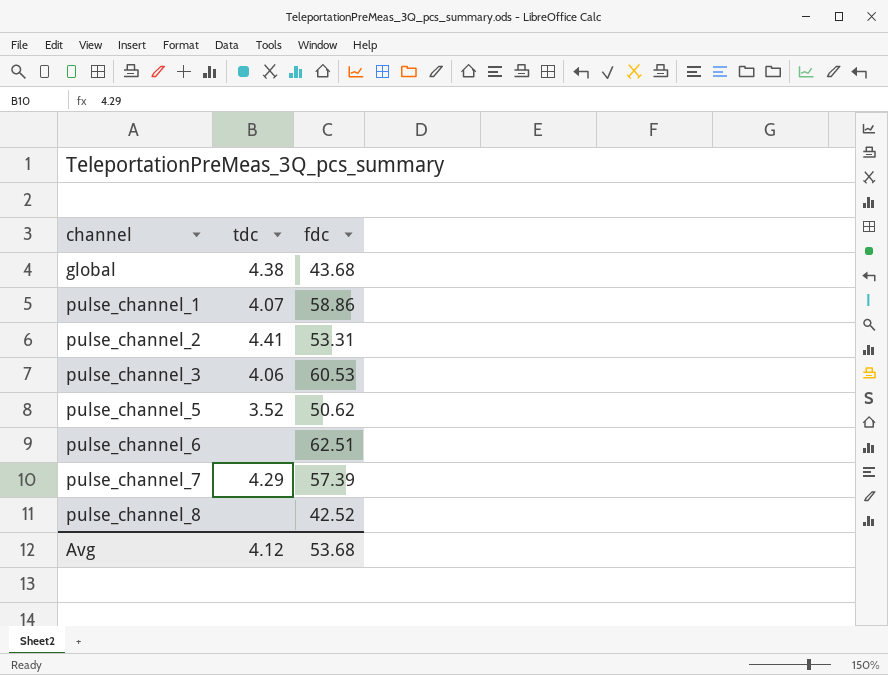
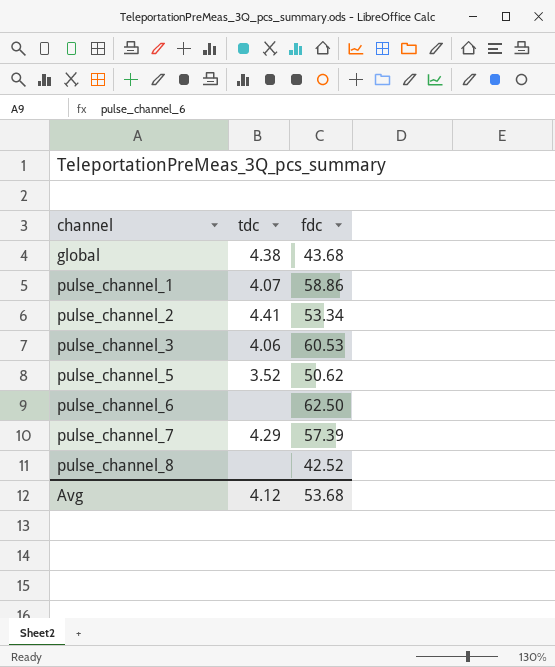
pulse_channel_2 | fdc: 53.31 -> 53.34
pulse_channel_6 | fdc: 62.51 -> 62.50

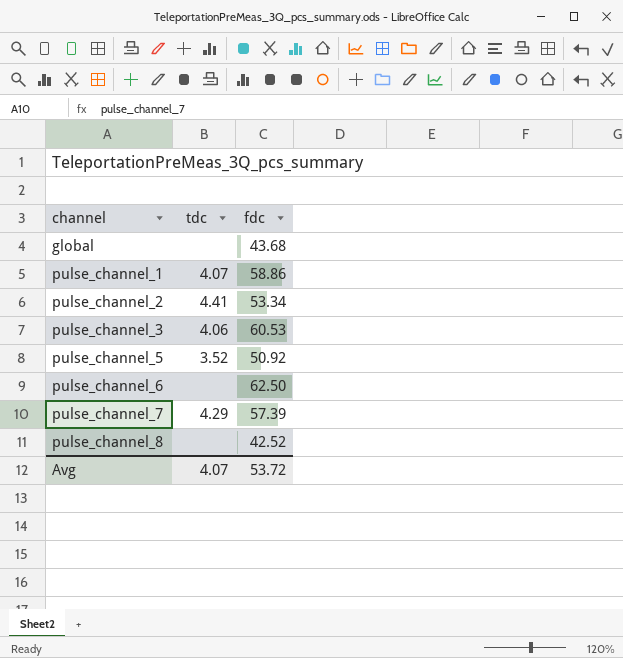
global | tdc: 4.38 -> none
pulse_channel_5 | fdc: 50.62 -> 50.92
Avg | tdc: 4.12 -> 4.07
Avg | fdc: 53.68 -> 53.72

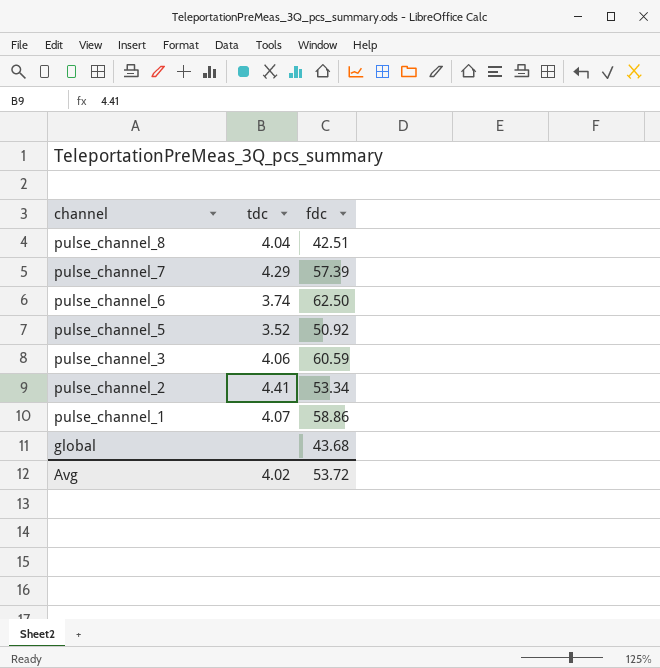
row order: channel ascending -> channel descending
pulse_channel_8 | tdc: none -> 4.04
pulse_channel_8 | fdc: 42.52 -> 42.51
pulse_channel_6 | tdc: none -> 3.74
pulse_channel_3 | fdc: 60.53 -> 60.59
Avg | tdc: 4.07 -> 4.02

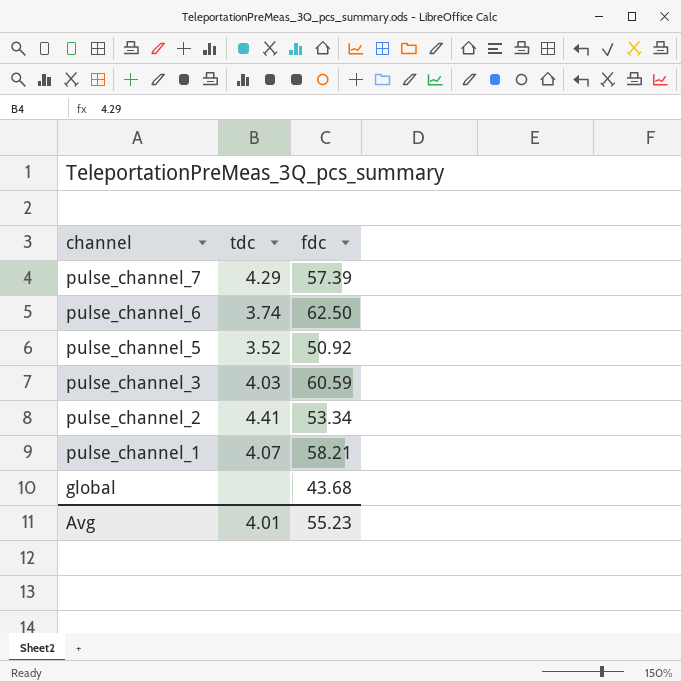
row pulse_channel_8: 4.04 | 42.51 -> none
pulse_channel_3 | tdc: 4.06 -> 4.03
pulse_channel_1 | fdc: 58.86 -> 58.21
Avg | tdc: 4.02 -> 4.01
Avg | fdc: 53.72 -> 55.23

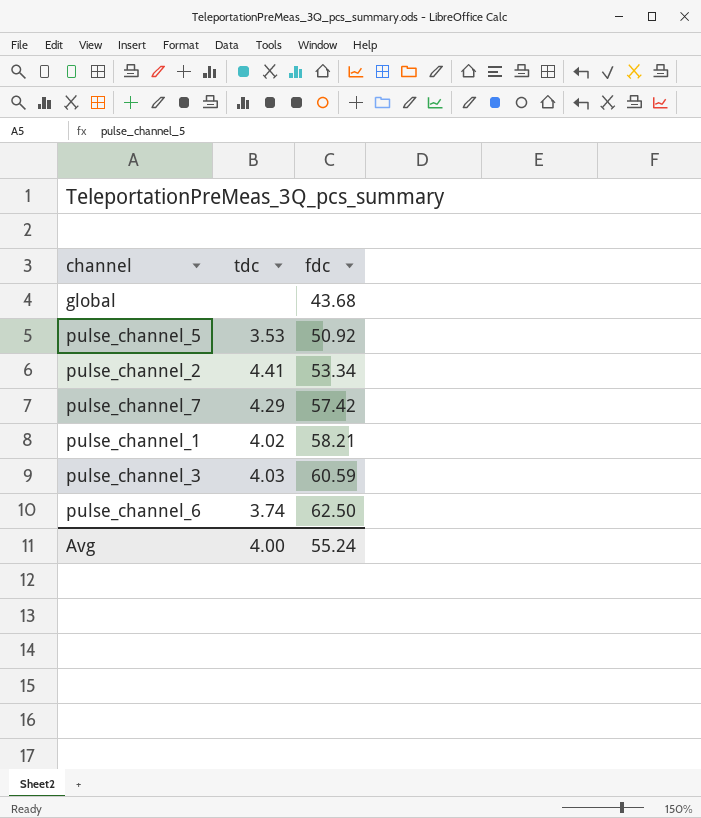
row order: channel descending -> fdc ascending
pulse_channel_5 | tdc: 3.52 -> 3.53
pulse_channel_7 | fdc: 57.39 -> 57.42
pulse_channel_1 | tdc: 4.07 -> 4.02
Avg | tdc: 4.01 -> 4.00
Avg | fdc: 55.23 -> 55.24

